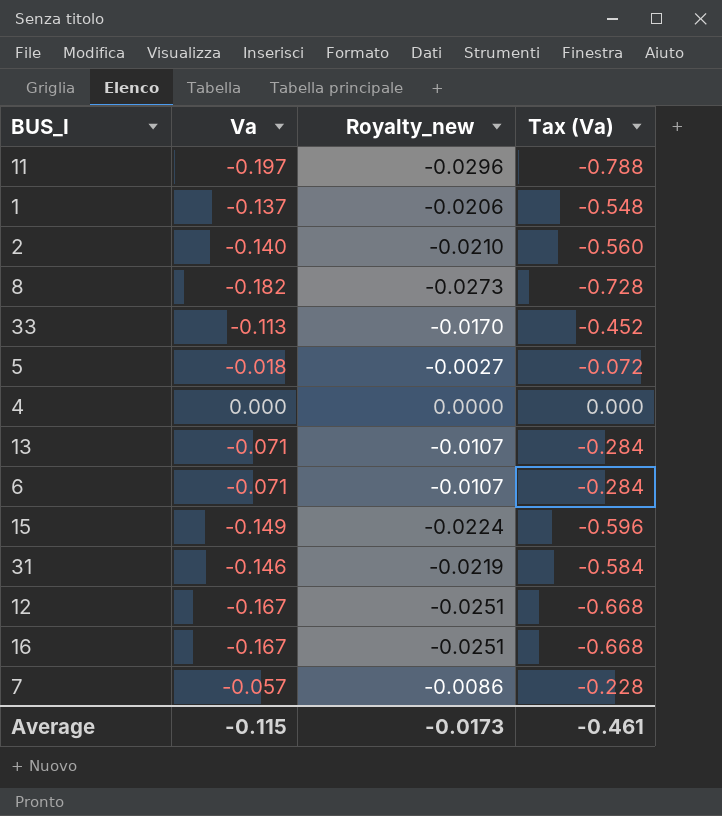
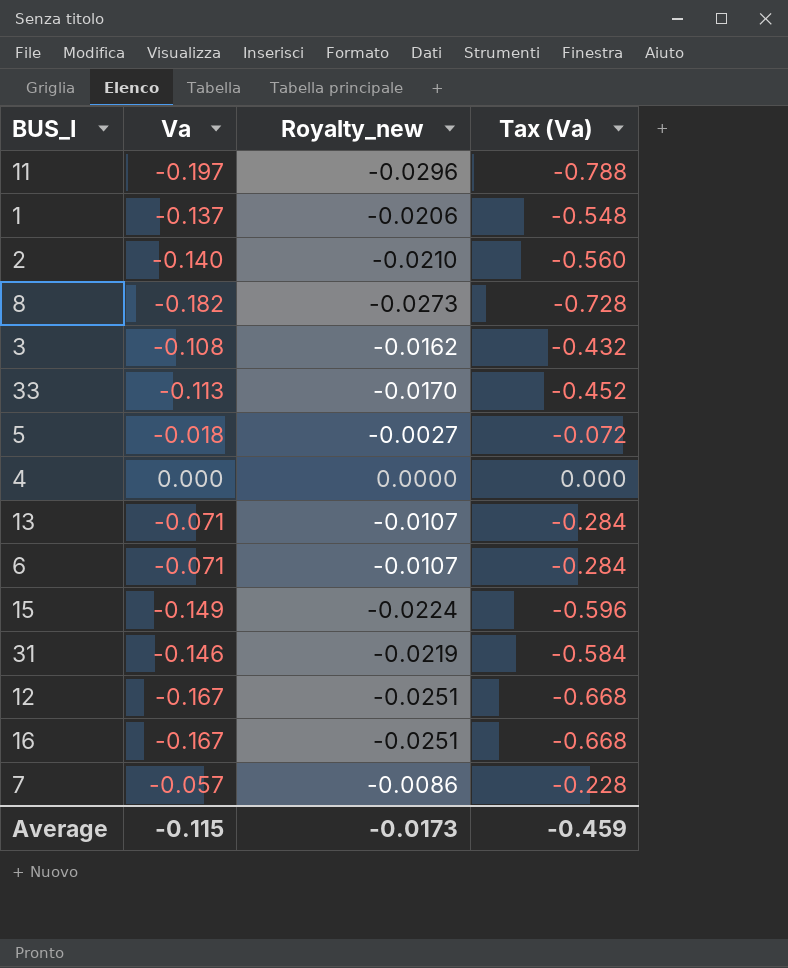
row 3: none -> -0.108 | -0.0162 | -0.432
Average | Tax (Va): -0.461 -> -0.459

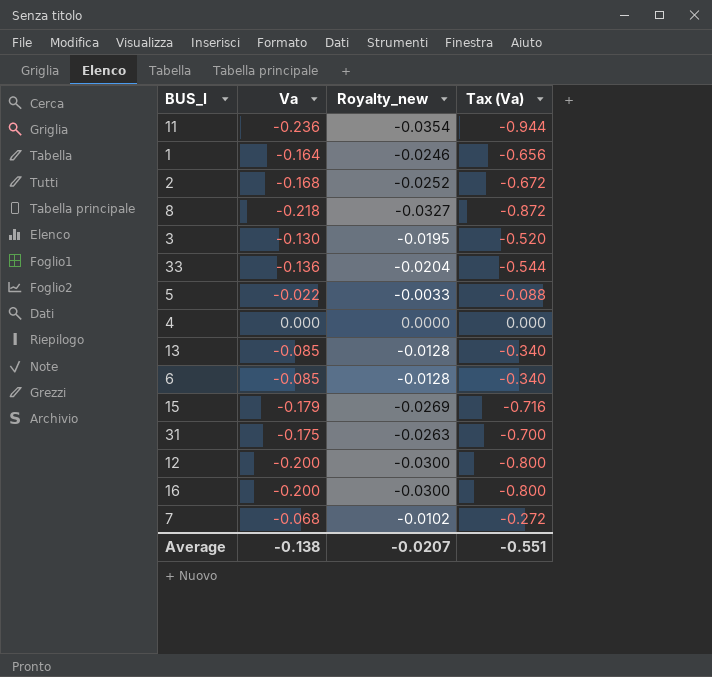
11 | Va: -0.197 -> -0.236
11 | Royalty_new: -0.0296 -> -0.0354
11 | Tax (Va): -0.788 -> -0.944
1 | Va: -0.137 -> -0.164
1 | Royalty_new: -0.0206 -> -0.0246
1 | Tax (Va): -0.548 -> -0.656
2 | Va: -0.140 -> -0.168
2 | Royalty_new: -0.0210 -> -0.0252
2 | Tax (Va): -0.560 -> -0.672
8 | Va: -0.182 -> -0.218
8 | Royalty_new: -0.0273 -> -0.0327
8 | Tax (Va): -0.728 -> -0.872
3 | Va: -0.108 -> -0.130
3 | Royalty_new: -0.0162 -> -0.0195
3 | Tax (Va): -0.432 -> -0.520
33 | Va: -0.113 -> -0.136
33 | Royalty_new: -0.0170 -> -0.0204
33 | Tax (Va): -0.452 -> -0.544
5 | Va: -0.018 -> -0.022
5 | Royalty_new: -0.0027 -> -0.0033
5 | Tax (Va): -0.072 -> -0.088
13 | Va: -0.071 -> -0.085
13 | Royalty_new: -0.0107 -> -0.0128
13 | Tax (Va): -0.284 -> -0.340
6 | Va: -0.071 -> -0.085
6 | Royalty_new: -0.0107 -> -0.0128
6 | Tax (Va): -0.284 -> -0.340
15 | Va: -0.149 -> -0.179
15 | Royalty_new: -0.0224 -> -0.0269
15 | Tax (Va): -0.596 -> -0.716
31 | Va: -0.146 -> -0.175
31 | Royalty_new: -0.0219 -> -0.0263
31 | Tax (Va): -0.584 -> -0.700
12 | Va: -0.167 -> -0.200
12 | Royalty_new: -0.0251 -> -0.0300
12 | Tax (Va): -0.668 -> -0.800
16 | Va: -0.167 -> -0.200
16 | Royalty_new: -0.0251 -> -0.0300
16 | Tax (Va): -0.668 -> -0.800
7 | Va: -0.057 -> -0.068
7 | Royalty_new: -0.0086 -> -0.0102
7 | Tax (Va): -0.228 -> -0.272
Average | Va: -0.115 -> -0.138
Average | Royalty_new: -0.0173 -> -0.0207
Average | Tax (Va): -0.459 -> -0.551

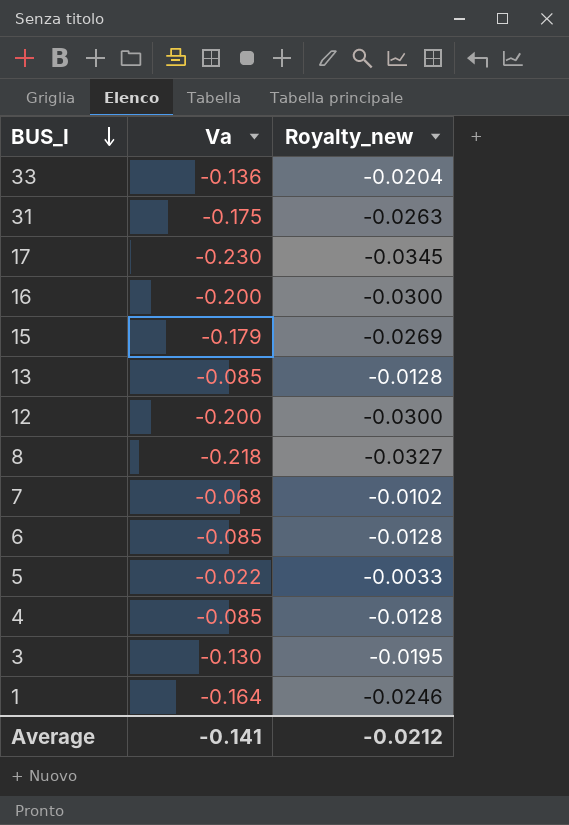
row order: none -> BUS_I descending
column Tax (Va) | formula: [Va] * 4 -> none
row 11: -0.236 | -0.0354 | -0.944 -> none
row 2: -0.168 | -0.0252 | -0.672 -> none
row 17: none -> -0.230 | -0.0345
4 | Va: 0.000 -> -0.085
4 | Royalty_new: 0.0000 -> -0.0128
Average | Va: -0.138 -> -0.141
Average | Royalty_new: -0.0207 -> -0.0212

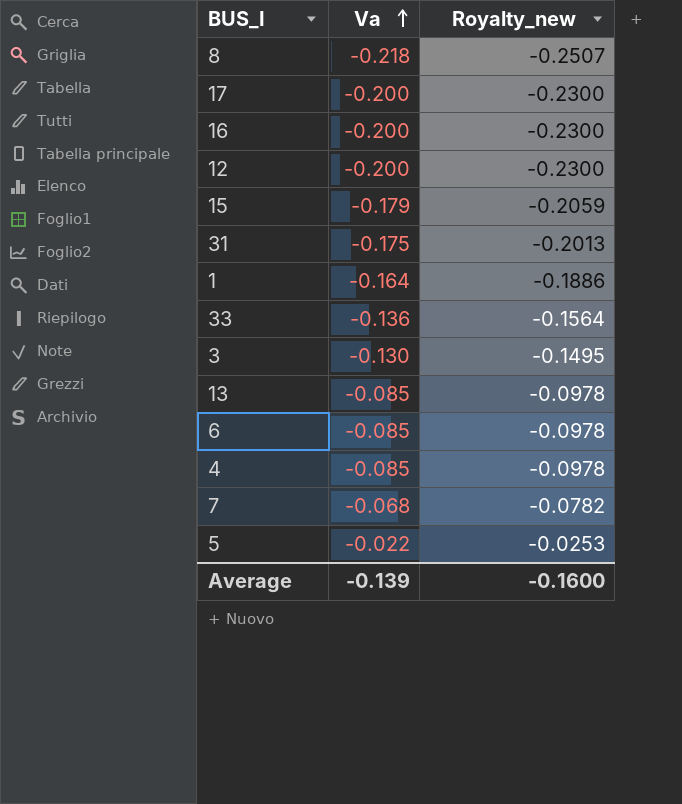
row order: BUS_I descending -> Va ascending
column Royalty_new | formula: [Va] * 0.15 -> [Va] * 1.15
17 | Va: -0.230 -> -0.200
Average | Va: -0.141 -> -0.139
Average | Royalty_new: -0.0212 -> -0.1600

